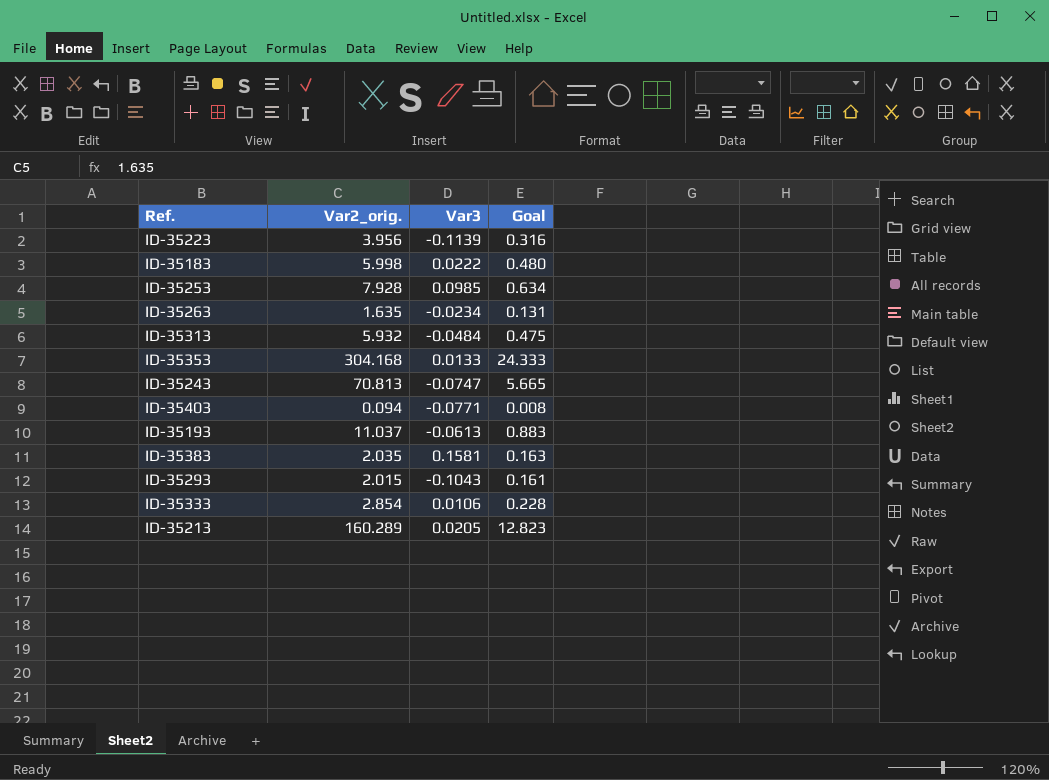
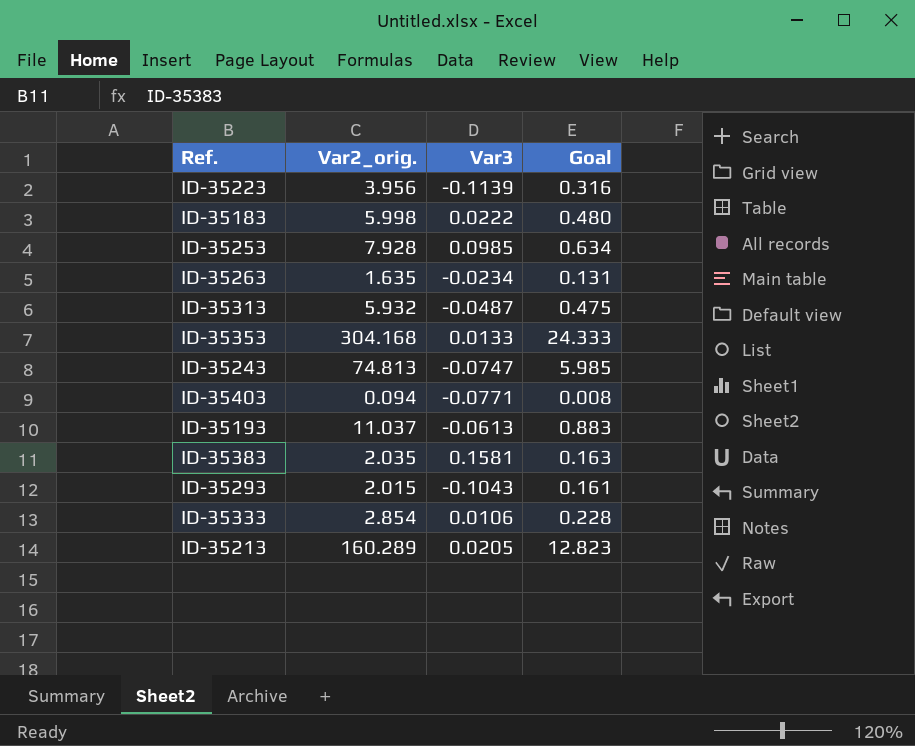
ID-35313 | Var3: -0.0484 -> -0.0487
ID-35243 | Var2_orig.: 70.813 -> 74.813
ID-35243 | Goal: 5.665 -> 5.985

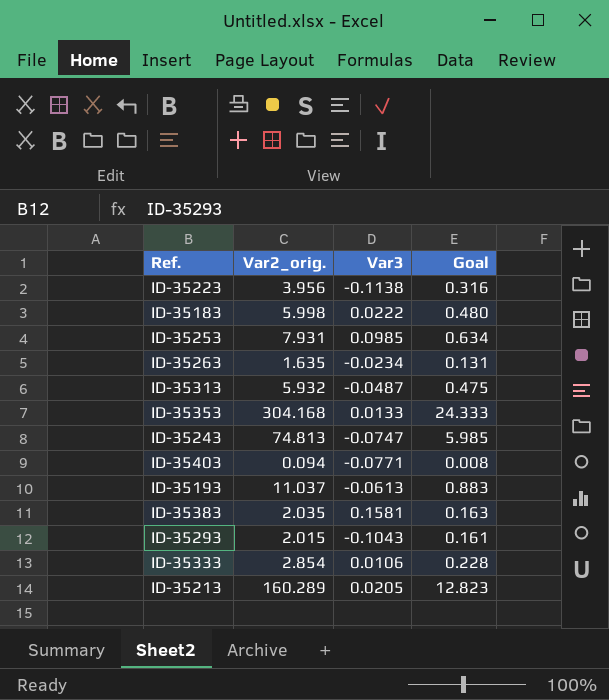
ID-35223 | Var3: -0.1139 -> -0.1138
ID-35253 | Var2_orig.: 7.928 -> 7.931

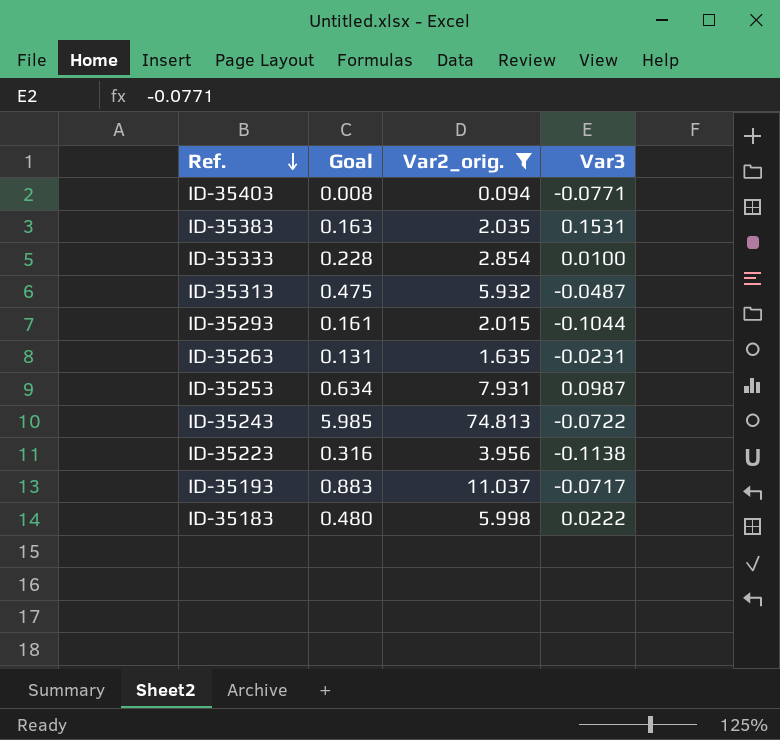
filter: none -> Var2_orig. <= 74.813
row order: none -> Ref. descending
column Goal | position: 4 -> 2
ID-35383 | Var3: 0.1581 -> 0.1531
ID-35333 | Var3: 0.0106 -> 0.0100
ID-35293 | Var3: -0.1043 -> -0.1044
ID-35263 | Var3: -0.0234 -> -0.0231
ID-35253 | Var3: 0.0985 -> 0.0987
ID-35243 | Var3: -0.0747 -> -0.0722
ID-35193 | Var3: -0.0613 -> -0.0717

